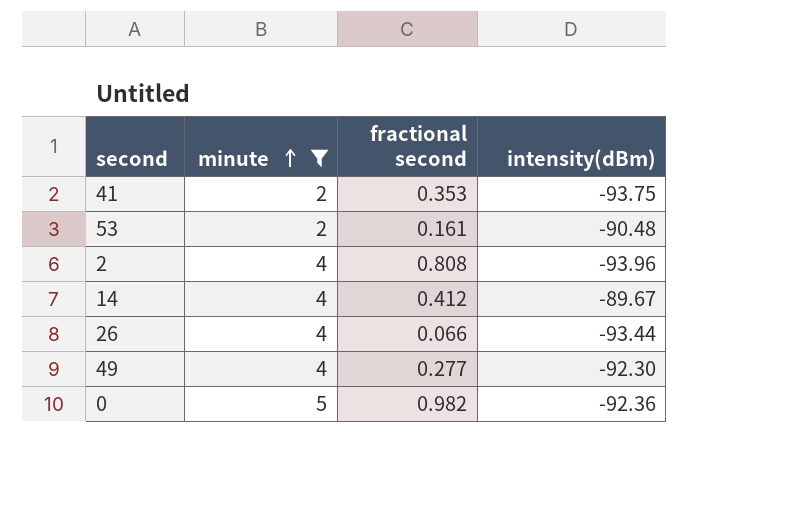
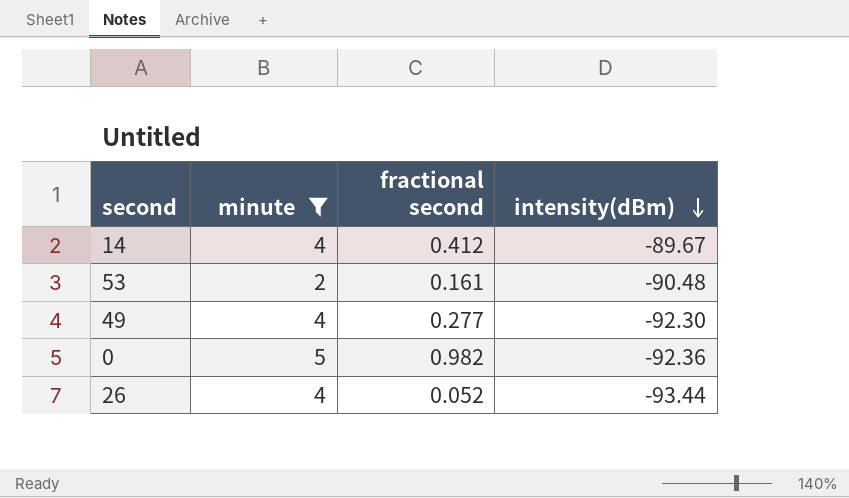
row order: minute ascending -> intensity(dBm) descending
row 41: 2 | 0.353 | -93.75 -> none
row 2: 4 | 0.808 | -93.96 -> none
26 | fractional second: 0.066 -> 0.052

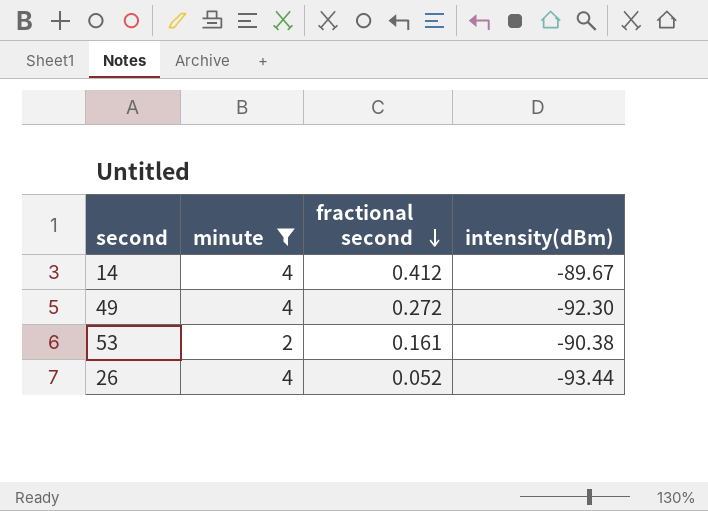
row order: intensity(dBm) descending -> fractional second descending
row 0: 5 | 0.982 | -92.36 -> none
49 | fractional second: 0.277 -> 0.272
53 | intensity(dBm): -90.48 -> -90.38

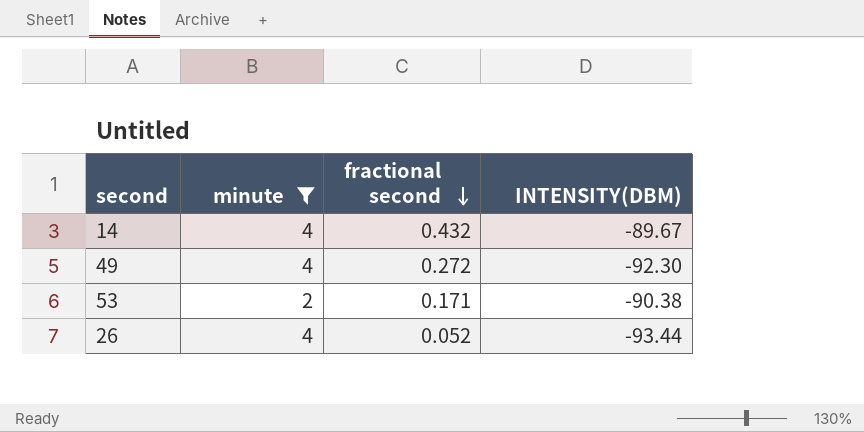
column name: intensity(dBm) -> INTENSITY(DBM)
14 | fractional second: 0.412 -> 0.432
53 | fractional second: 0.161 -> 0.171

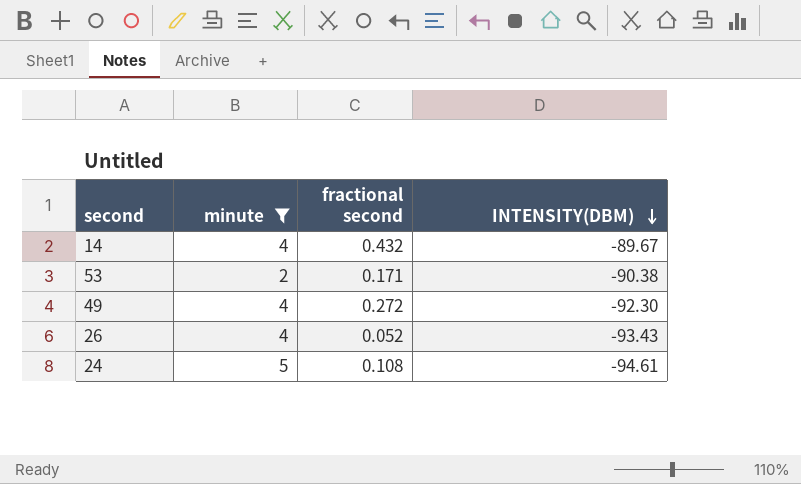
row order: fractional second descending -> INTENSITY(DBM) descending
26 | INTENSITY(DBM): -93.44 -> -93.43
row 24: none -> 5 | 0.108 | -94.61

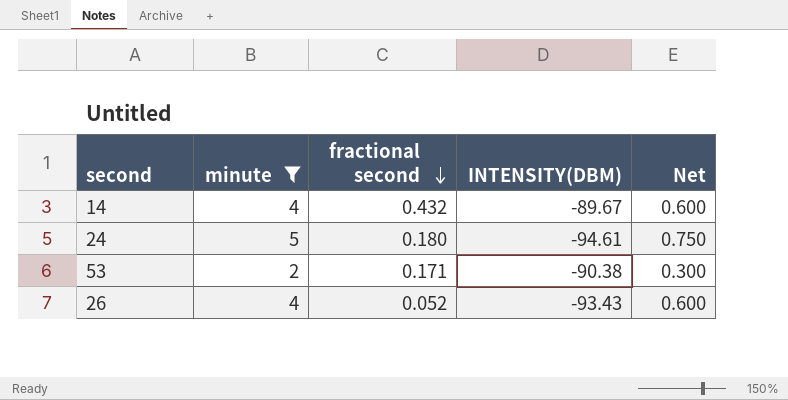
row order: INTENSITY(DBM) descending -> fractional second descending
column Net | formula: none -> [minute] * 0.15
row 49: 4 | 0.272 | -92.30 -> none
24 | fractional second: 0.108 -> 0.180

